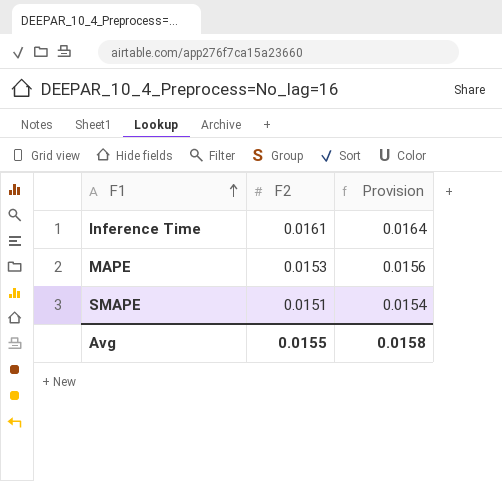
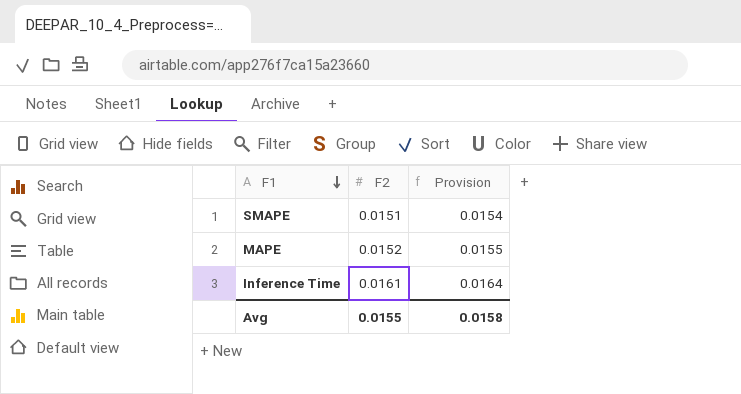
row order: F1 ascending -> F1 descending
MAPE | F2: 0.0153 -> 0.0152
MAPE | Provision: 0.0156 -> 0.0155

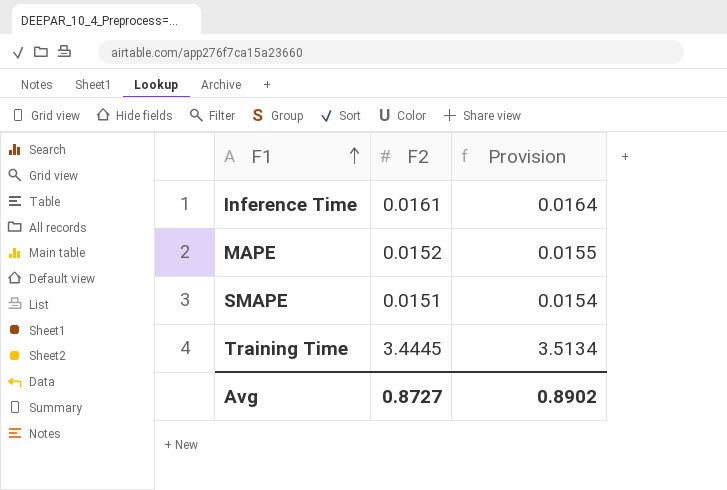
row order: F1 descending -> F1 ascending
row Training Time: none -> 3.4445 | 3.5134
Avg | F2: 0.0155 -> 0.8727
Avg | Provision: 0.0158 -> 0.8902

